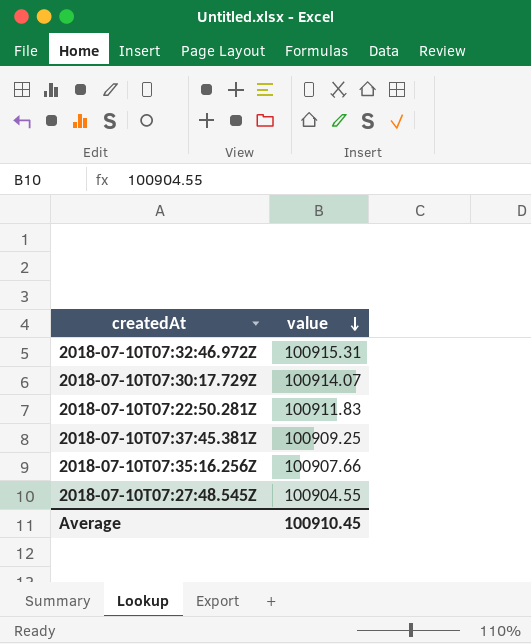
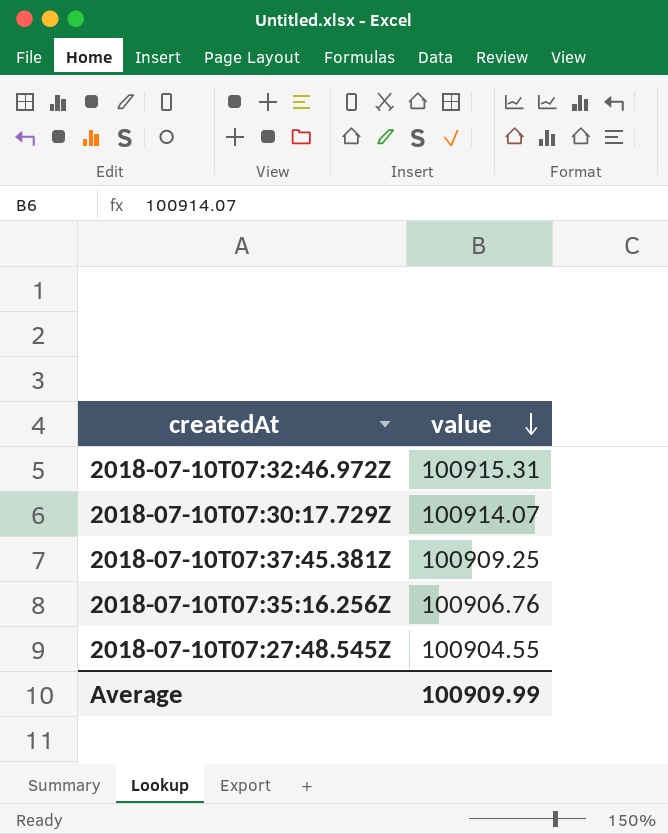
row 2018-07-10T07:22:50.281Z: 100911.83 -> none
2018-07-10T07:35:16.256Z | value: 100907.66 -> 100906.76
Average | value: 100910.45 -> 100909.99

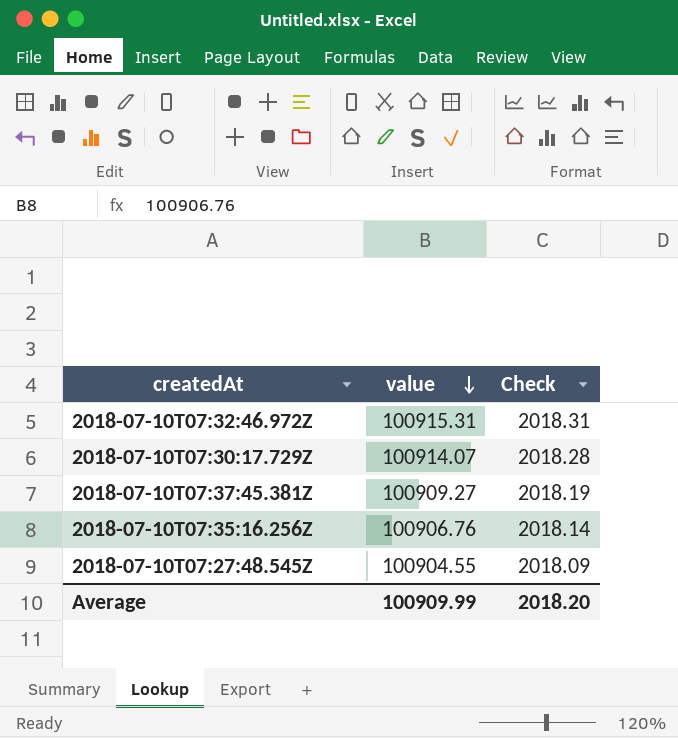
column Check | formula: none -> [value] * 0.02
2018-07-10T07:37:45.381Z | value: 100909.25 -> 100909.27

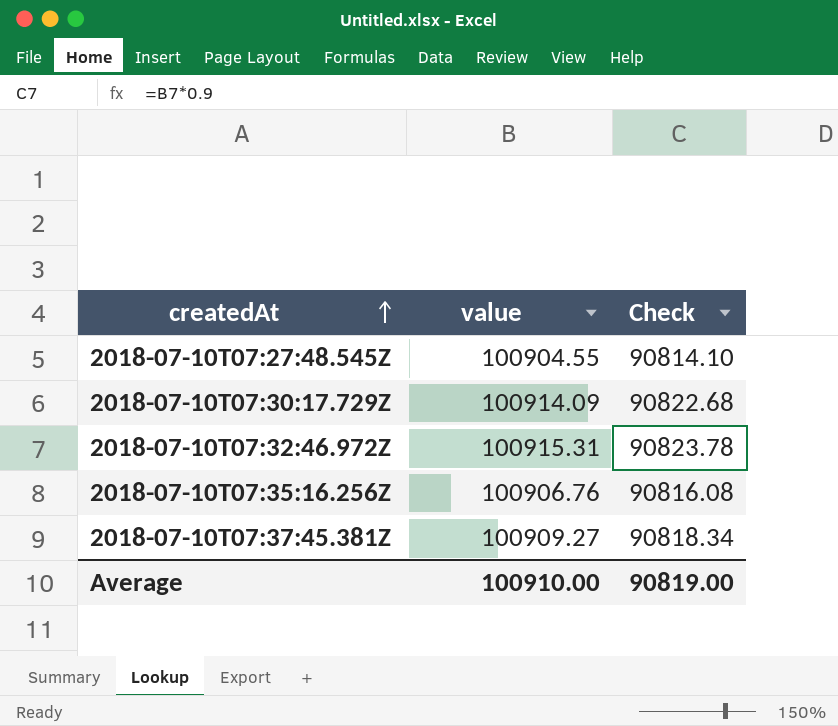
row order: value descending -> createdAt ascending
column Check | formula: [value] * 0.02 -> [value] * 0.9
2018-07-10T07:30:17.729Z | value: 100914.07 -> 100914.09
Average | value: 100909.99 -> 100910.00
Average | Check: 2018.20 -> 90819.00

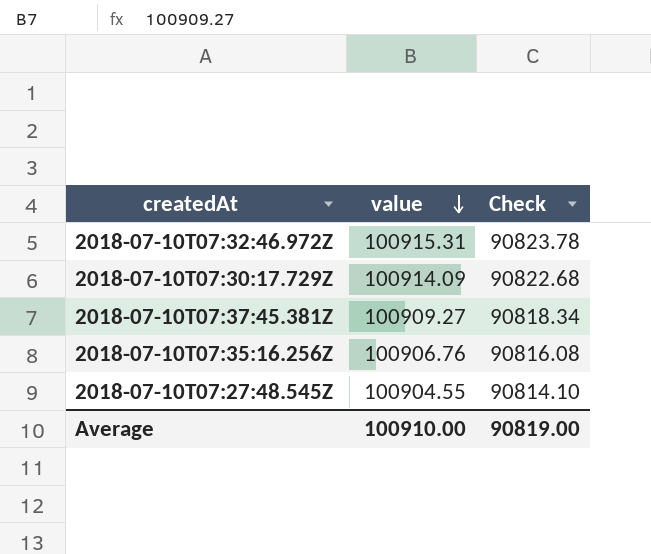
row order: createdAt ascending -> value descending

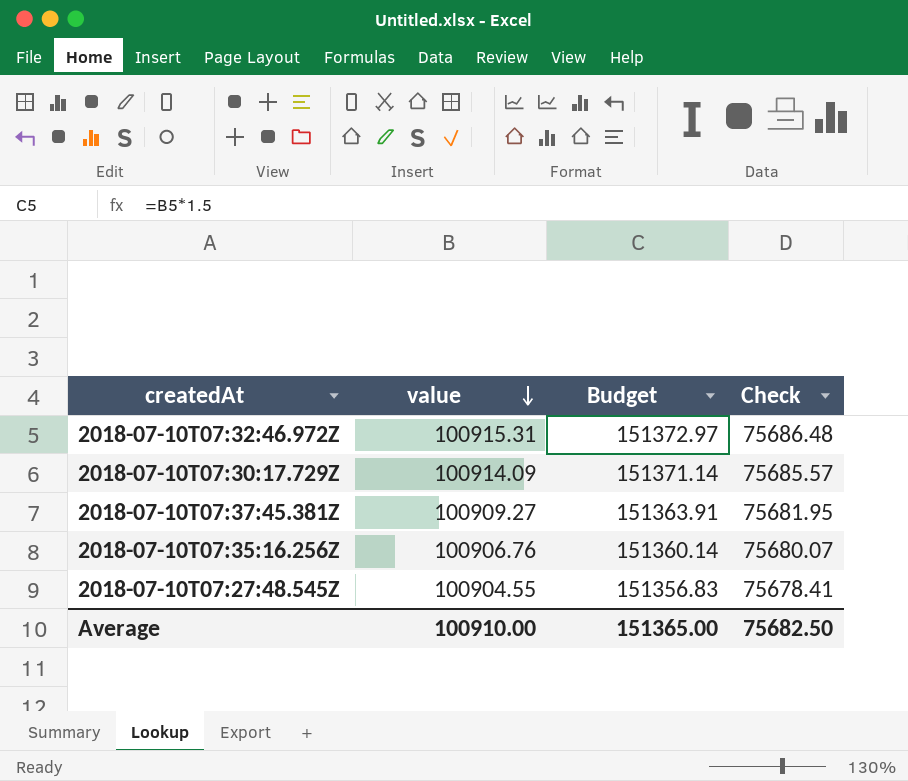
column Budget | formula: none -> [value] * 1.5
column Check | formula: [value] * 0.9 -> [value] * 0.75
Average | Check: 90819.00 -> 75682.50

